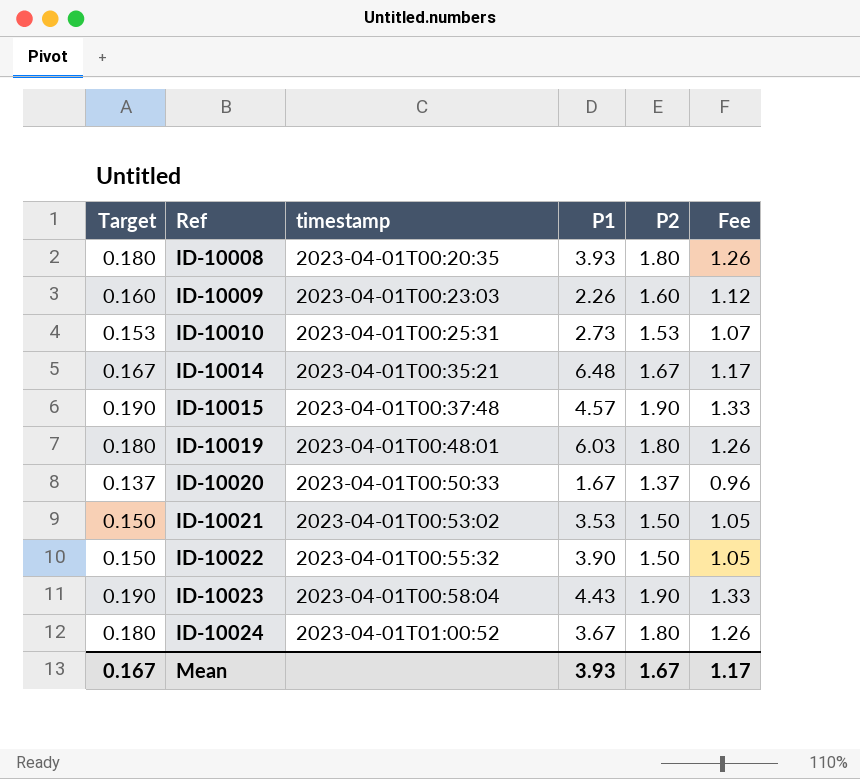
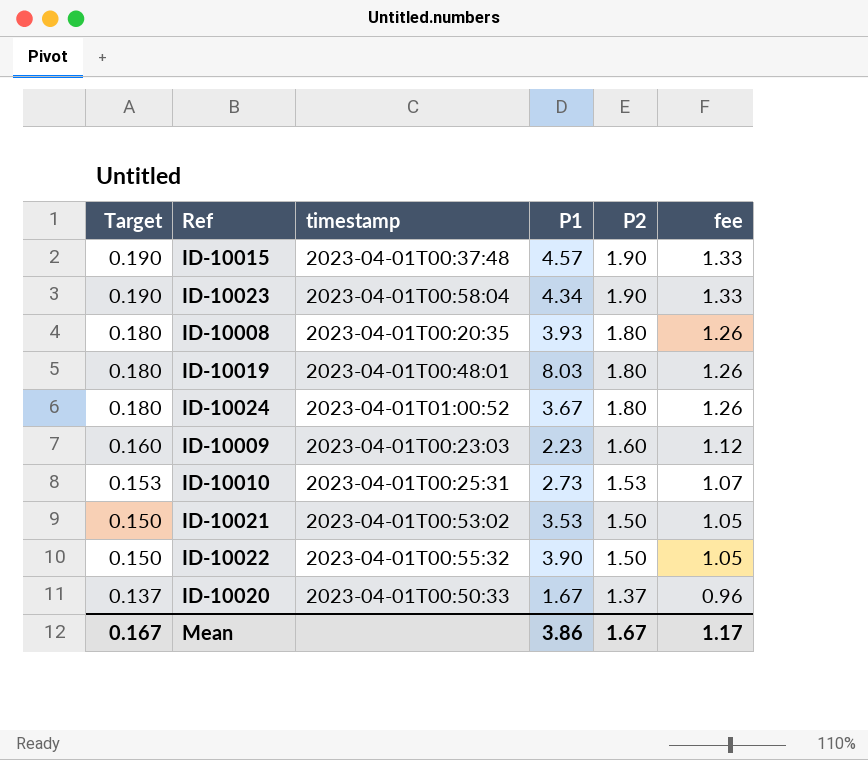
row order: Ref ascending -> Target descending
column name: Fee -> fee
row ID-10014: 0.167 | 2023-04-01T00:35:21 | 6.48 | 1.67 | 1.17 -> none
ID-10023 | P1: 4.43 -> 4.34
ID-10019 | P1: 6.03 -> 8.03
ID-10009 | P1: 2.26 -> 2.23
Mean | P1: 3.93 -> 3.86

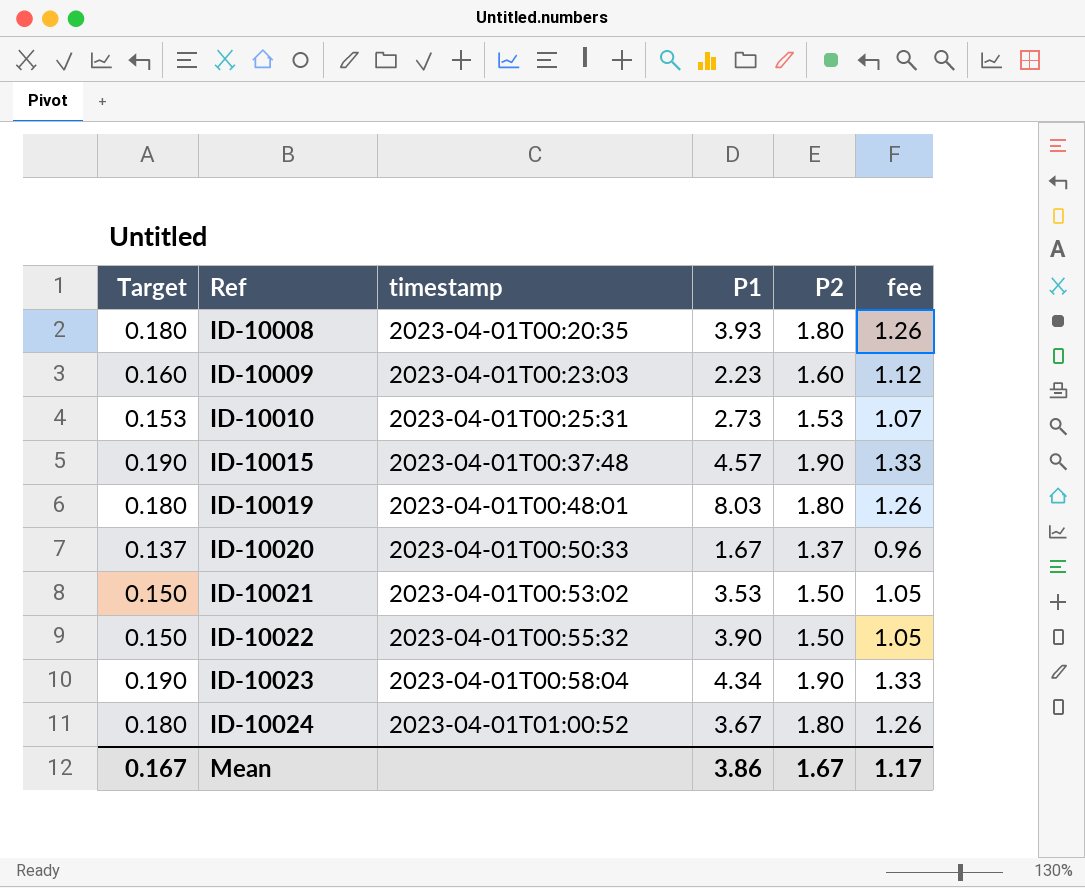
row order: Target descending -> Ref ascending

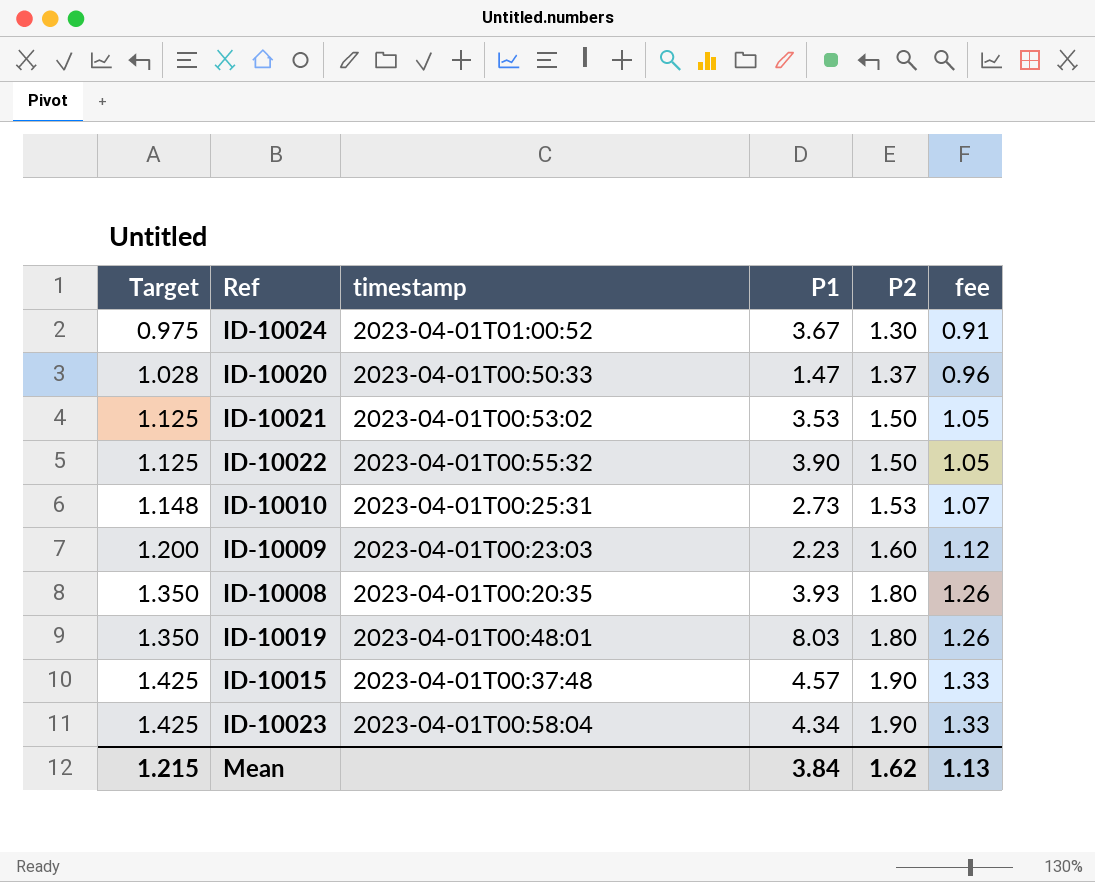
row order: Ref ascending -> Target ascending
column Target | formula: [P2] * 0.1 -> [P2] * 0.75
ID-10024 | P2: 1.80 -> 1.30
ID-10024 | fee: 1.26 -> 0.91
ID-10020 | P1: 1.67 -> 1.47
Mean | Target: 0.167 -> 1.215
Mean | P1: 3.86 -> 3.84
Mean | P2: 1.67 -> 1.62
Mean | fee: 1.17 -> 1.13

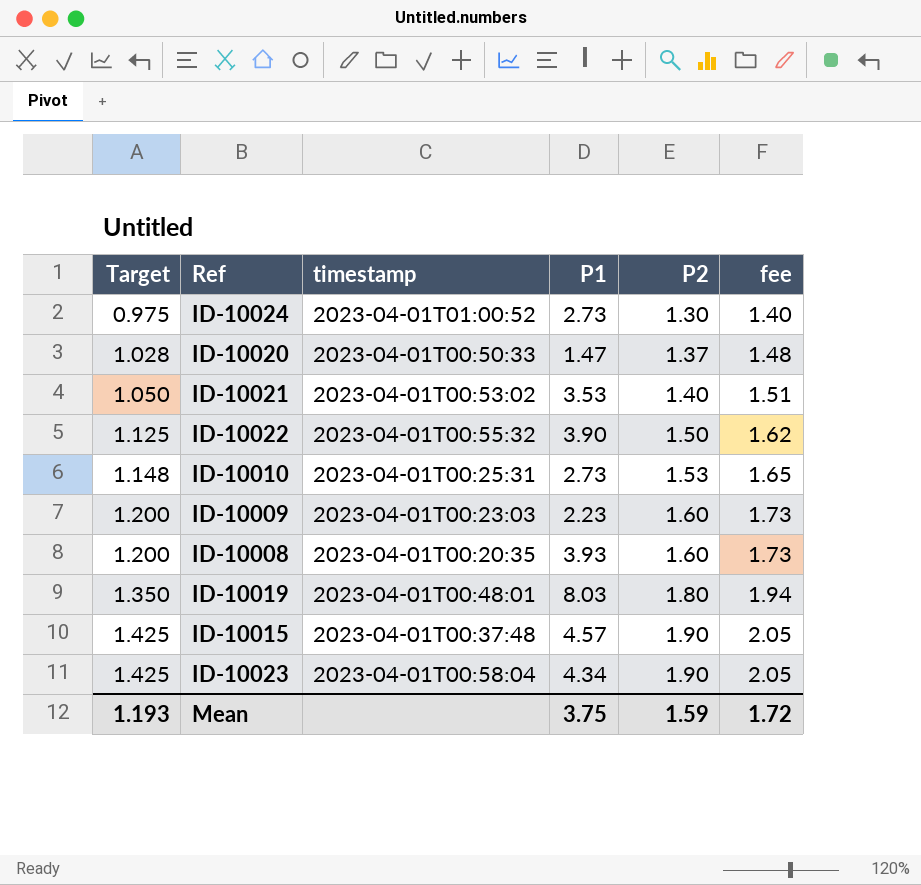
column fee | formula: [P2] * 0.7 -> [P2] * 1.08
ID-10024 | P1: 3.67 -> 2.73
ID-10021 | Target: 1.125 -> 1.050
ID-10021 | P2: 1.50 -> 1.40
ID-10008 | Target: 1.350 -> 1.200
ID-10008 | P2: 1.80 -> 1.60
Mean | Target: 1.215 -> 1.193
Mean | P1: 3.84 -> 3.75
Mean | P2: 1.62 -> 1.59
Mean | fee: 1.13 -> 1.72

